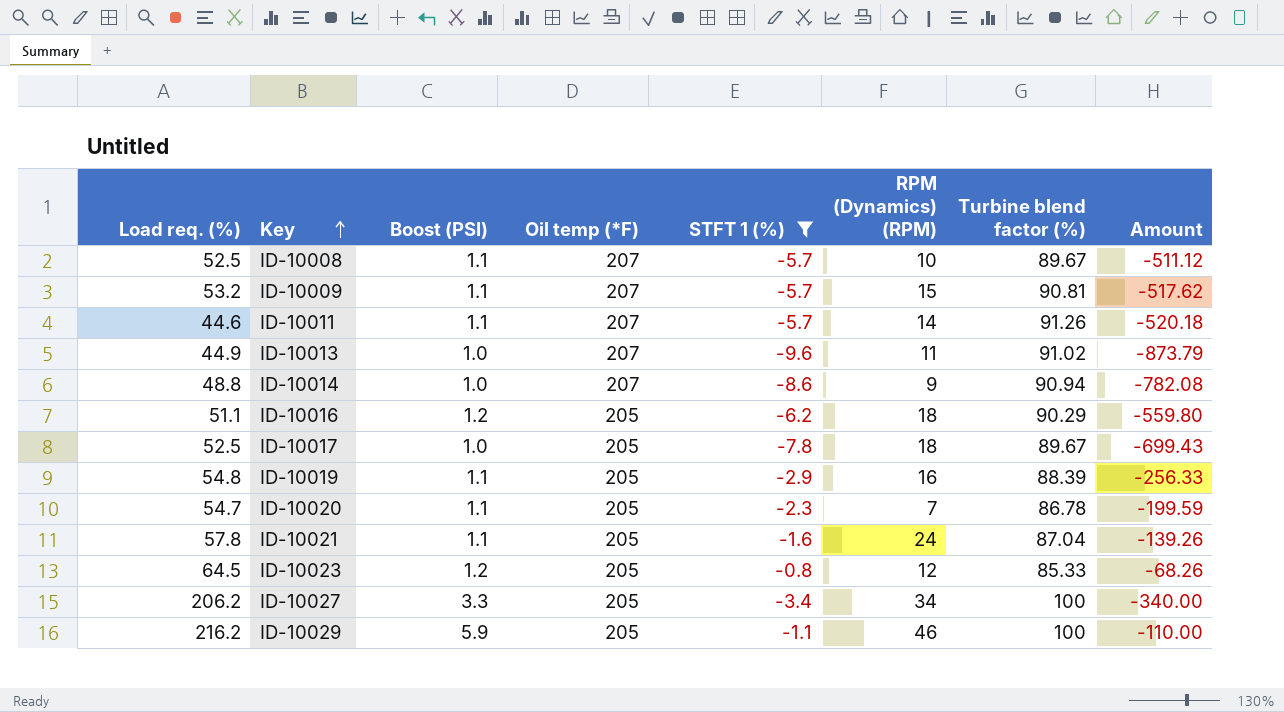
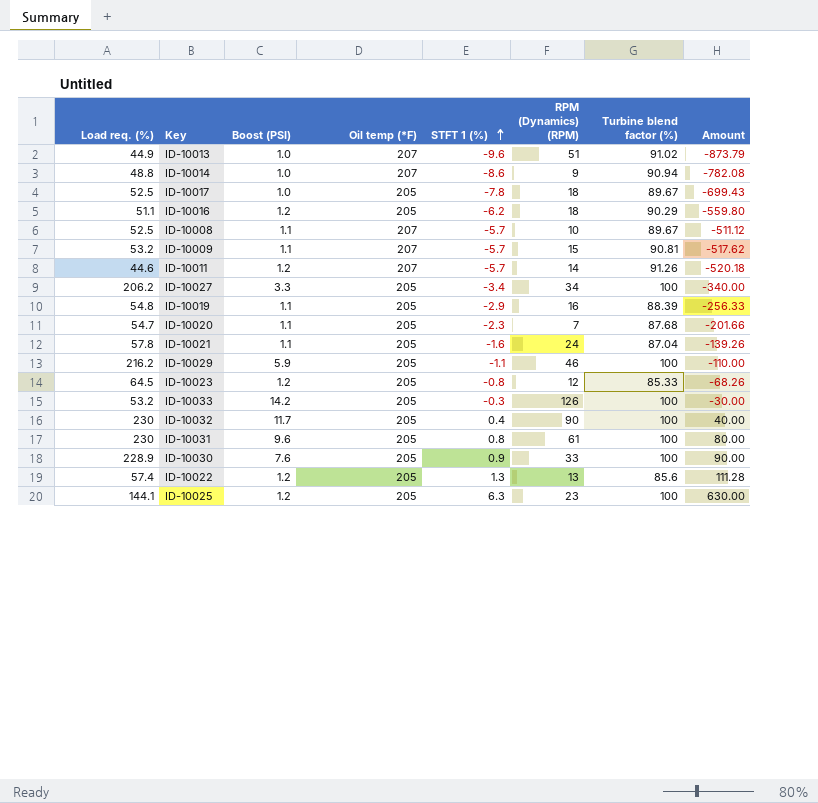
filter: STFT 1 (%) <= -0.8 -> none
row order: Key ascending -> STFT 1 (%) ascending
ID-10013 | RPM (Dynamics) (RPM): 11 -> 51
ID-10011 | Boost (PSI): 1.1 -> 1.2
ID-10020 | Turbine blend factor (%): 86.78 -> 87.68
ID-10020 | Amount: -199.59 -> -201.66

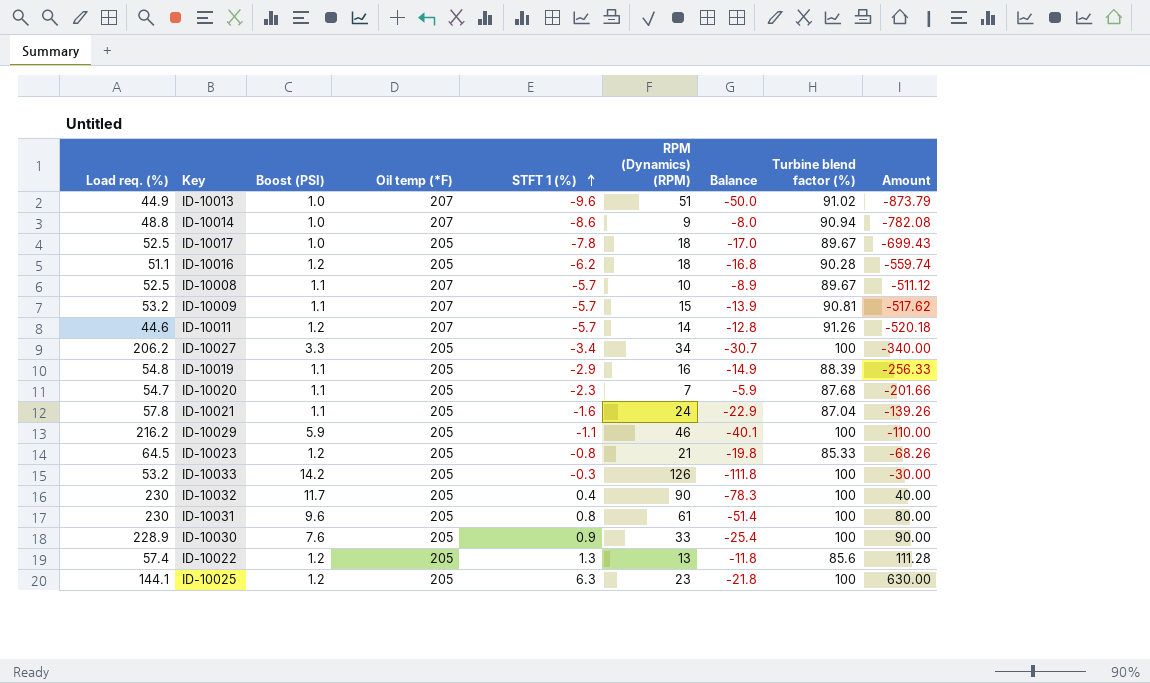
column Balance | formula: none -> [Boost (PSI)] - [RPM (Dynamics) (RPM)]
ID-10016 | Turbine blend factor (%): 90.29 -> 90.28
ID-10016 | Amount: -559.80 -> -559.74
ID-10023 | RPM (Dynamics) (RPM): 12 -> 21

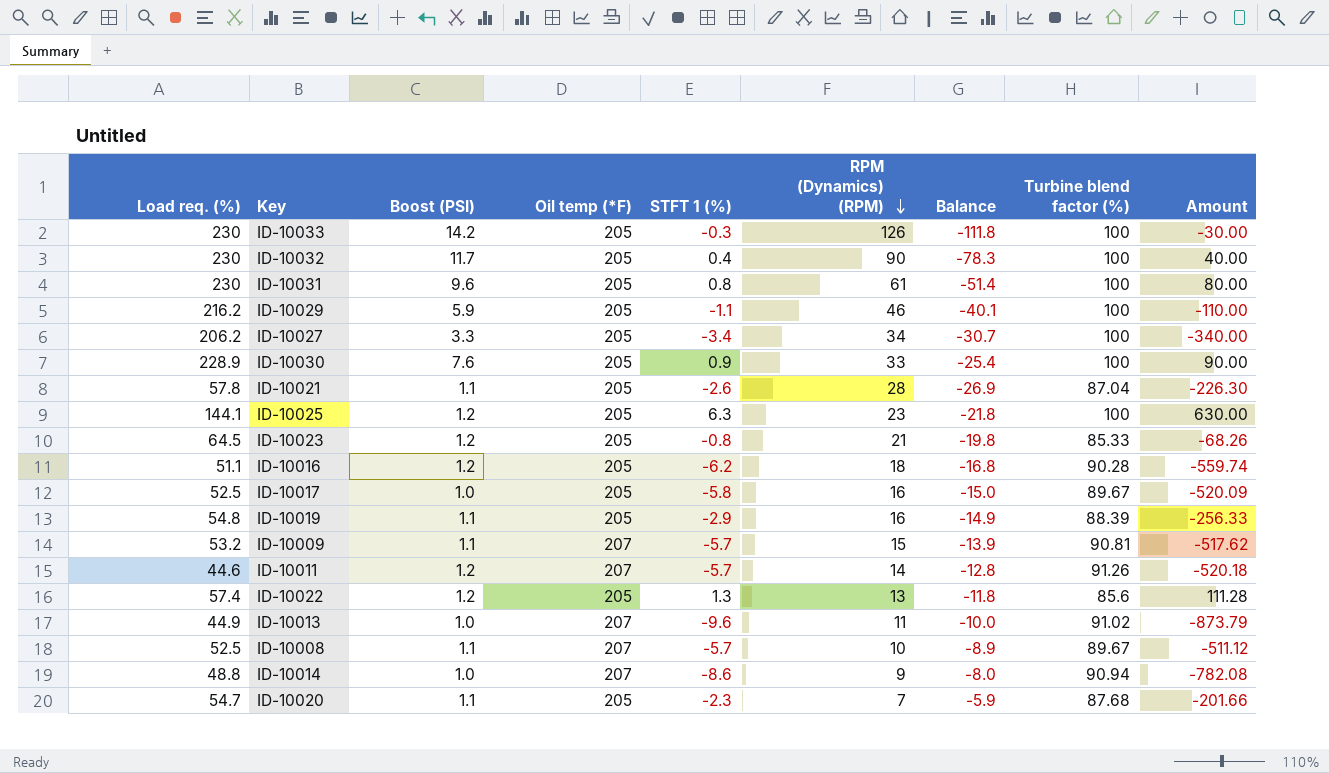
row order: STFT 1 (%) ascending -> RPM (Dynamics) (RPM) descending
ID-10033 | Load req. (%): 53.2 -> 230
ID-10021 | STFT 1 (%): -1.6 -> -2.6
ID-10021 | RPM (Dynamics) (RPM): 24 -> 28
ID-10021 | Balance: -22.9 -> -26.9
ID-10021 | Amount: -139.26 -> -226.30
ID-10017 | STFT 1 (%): -7.8 -> -5.8
ID-10017 | RPM (Dynamics) (RPM): 18 -> 16
ID-10017 | Balance: -17.0 -> -15.0
ID-10017 | Amount: -699.43 -> -520.09
ID-10013 | RPM (Dynamics) (RPM): 51 -> 11
ID-10013 | Balance: -50.0 -> -10.0

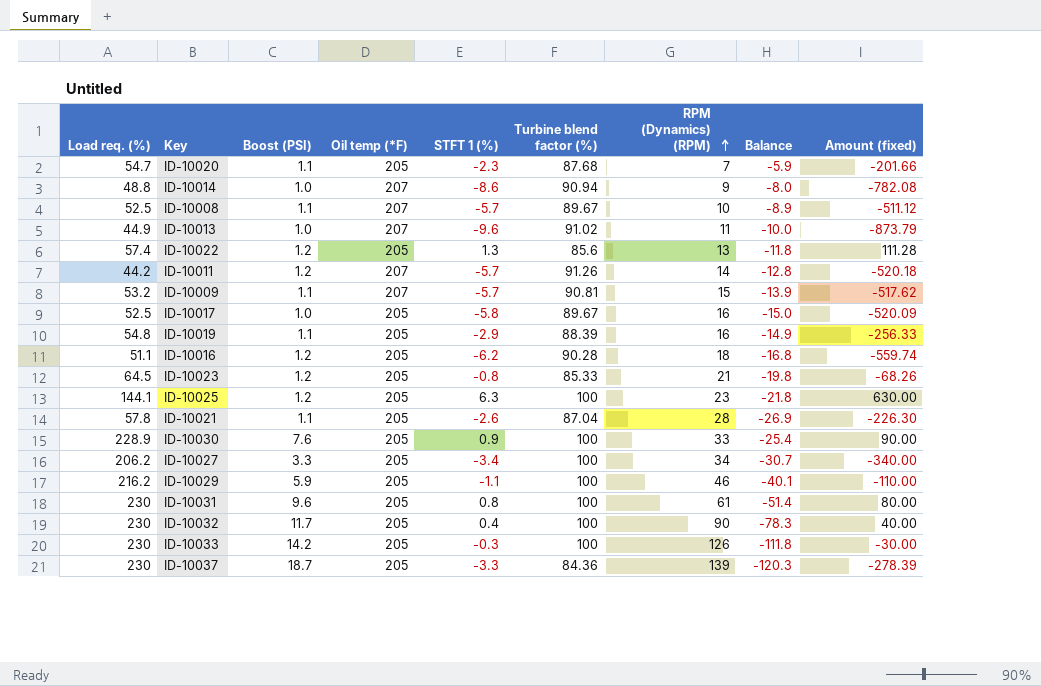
row order: RPM (Dynamics) (RPM) descending -> RPM (Dynamics) (RPM) ascending
column Turbine blend factor (%) | position: 8 -> 6
column name: Amount -> Amount (fixed)
ID-10011 | Load req. (%): 44.6 -> 44.2
row ID-10037: none -> 230 | 18.7 | 205 | -3.3 | 84.36 | 139 | -120.3 | -278.39

